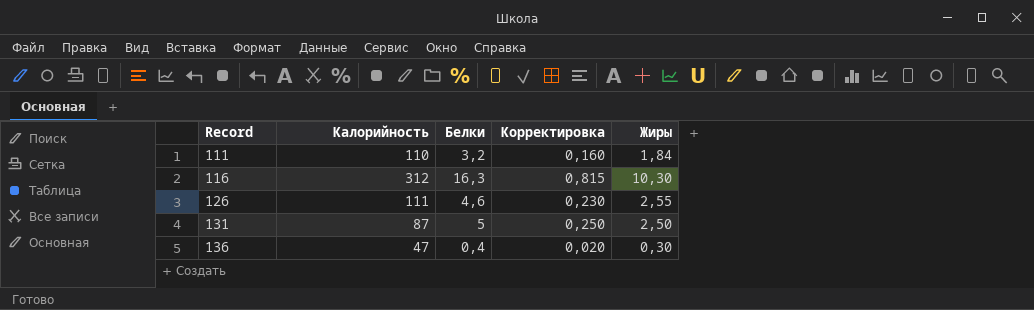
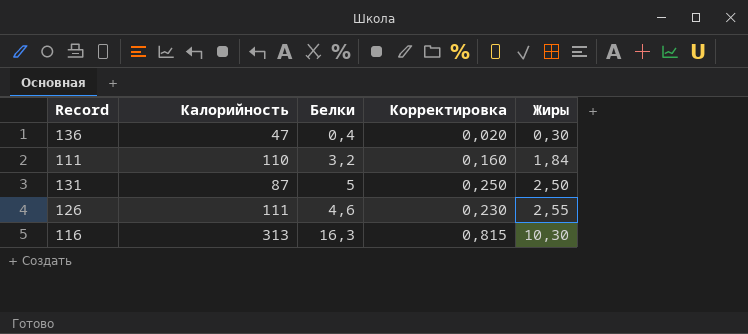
row order: Record ascending -> Жиры ascending
116 | Калорийность: 312 -> 313

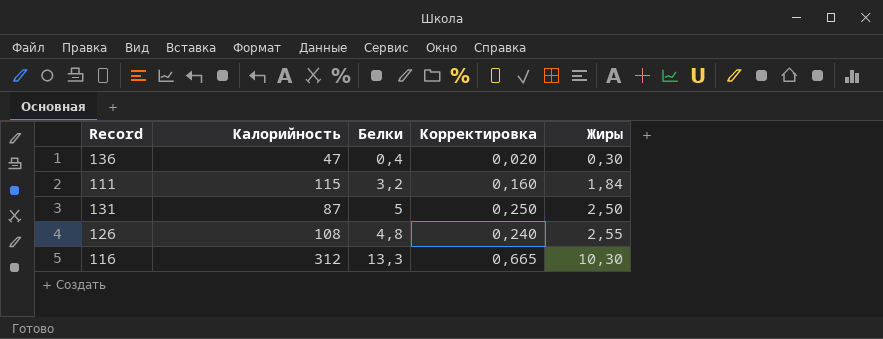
111 | Калорийность: 110 -> 115
126 | Калорийность: 111 -> 108
126 | Белки: 4,6 -> 4,8
126 | Корректировка: 0,230 -> 0,240
116 | Калорийность: 313 -> 312
116 | Белки: 16,3 -> 13,3
116 | Корректировка: 0,815 -> 0,665

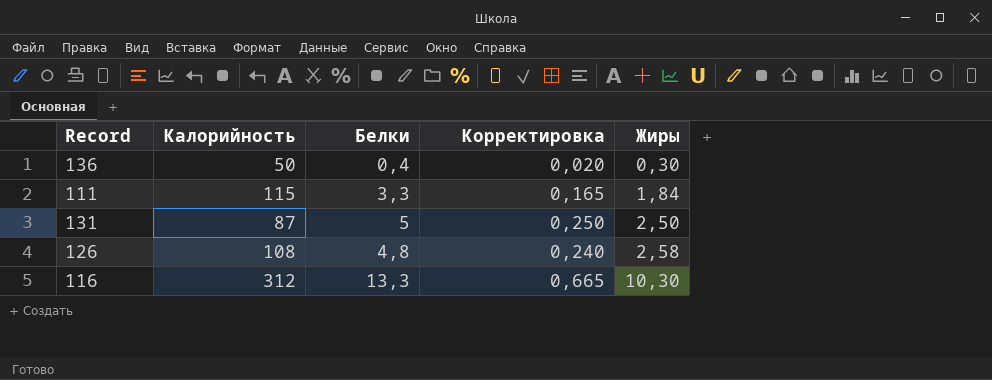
136 | Калорийность: 47 -> 50
111 | Белки: 3,2 -> 3,3
111 | Корректировка: 0,160 -> 0,165
126 | Жиры: 2,55 -> 2,58

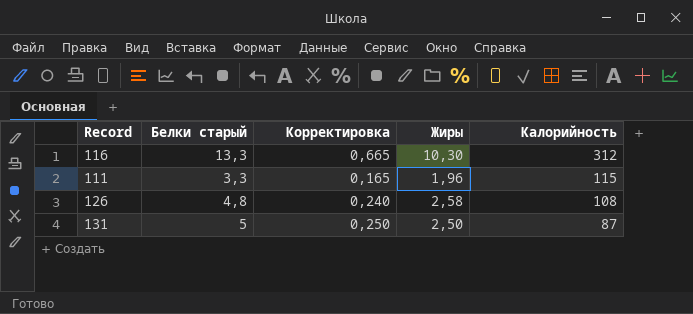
row order: Жиры ascending -> Калорийность descending
column name: Белки -> Белки старый
column Калорийность | position: 2 -> 5
row 136: 50 | 0,4 | 0,020 | 0,30 -> none
111 | Жиры: 1,84 -> 1,96

